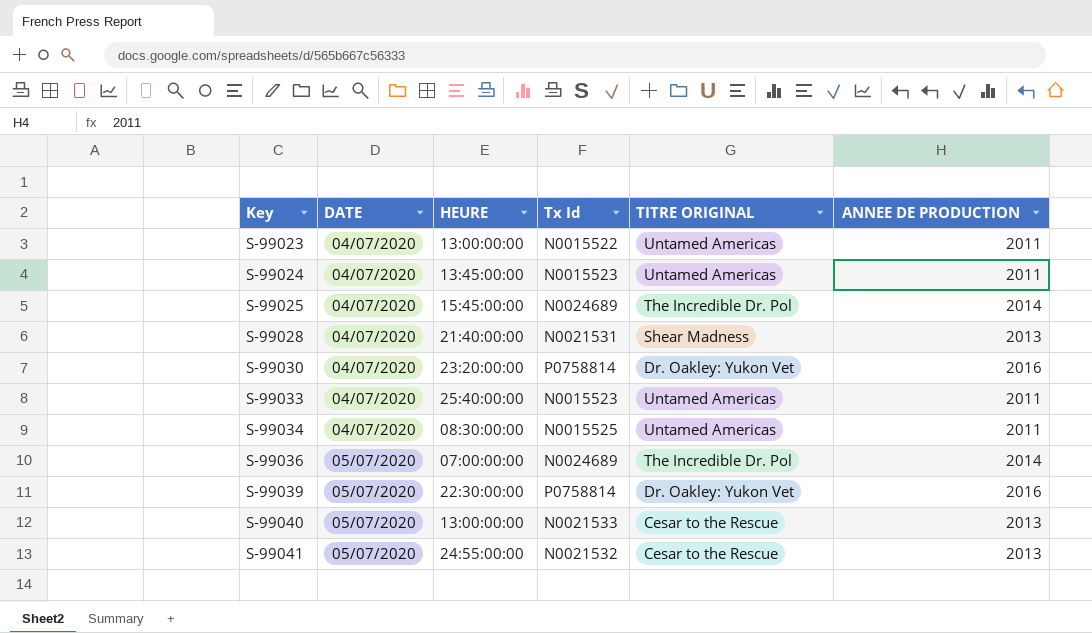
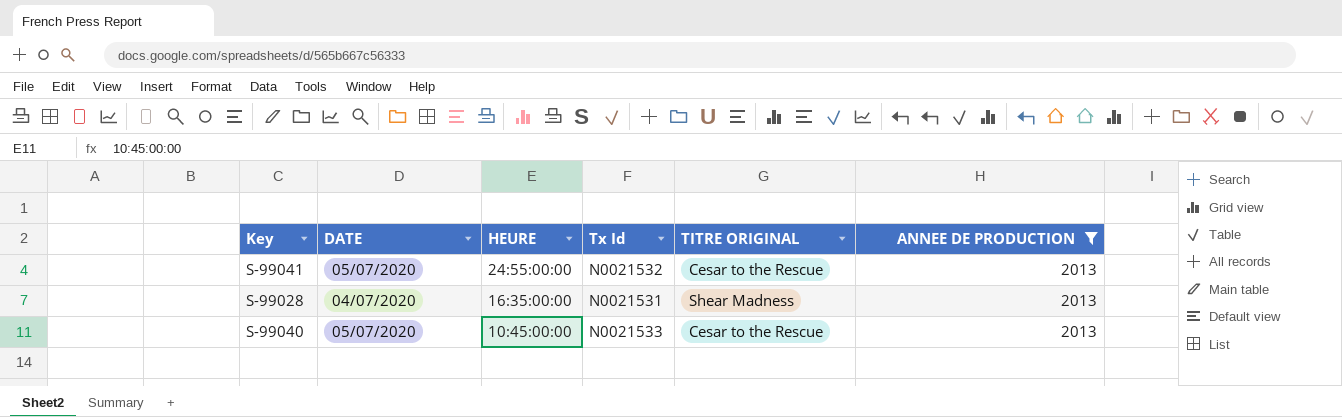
filter: none -> ANNEE DE PRODUCTION = 2013
row order: Key ascending -> HEURE descending
S-99028 | HEURE: 21:40:00:00 -> 16:35:00:00
S-99040 | HEURE: 13:00:00:00 -> 10:45:00:00

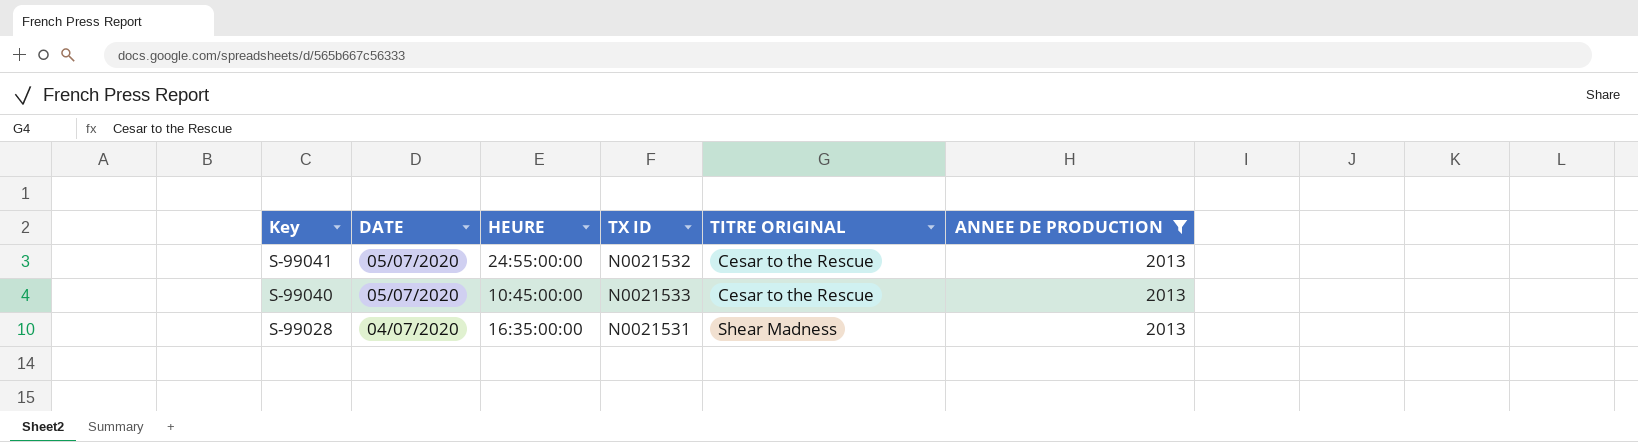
row order: HEURE descending -> Key descending
column name: Tx Id -> TX ID

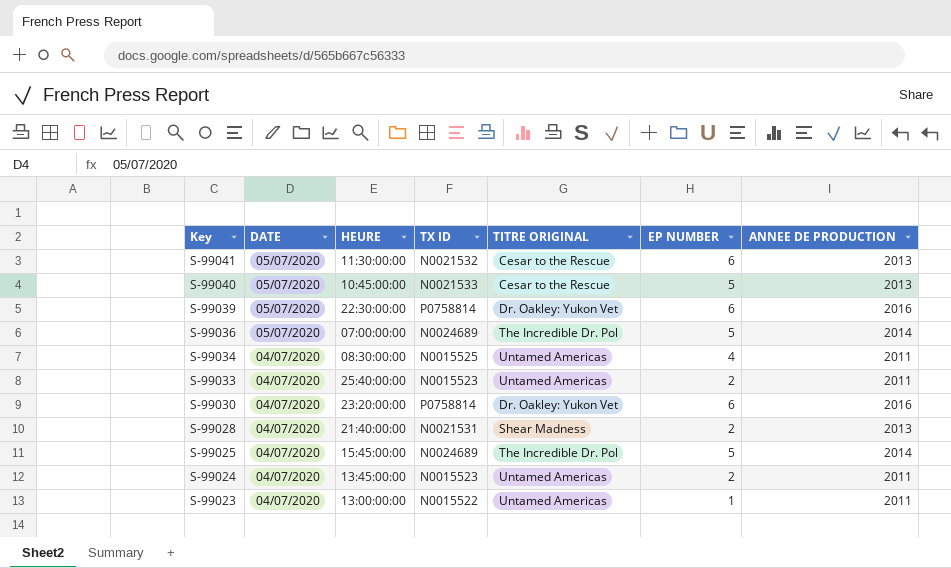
filter: ANNEE DE PRODUCTION = 2013 -> none
column EP NUMBER | position: none -> 6
S-99041 | HEURE: 24:55:00:00 -> 11:30:00:00
S-99028 | HEURE: 16:35:00:00 -> 21:40:00:00

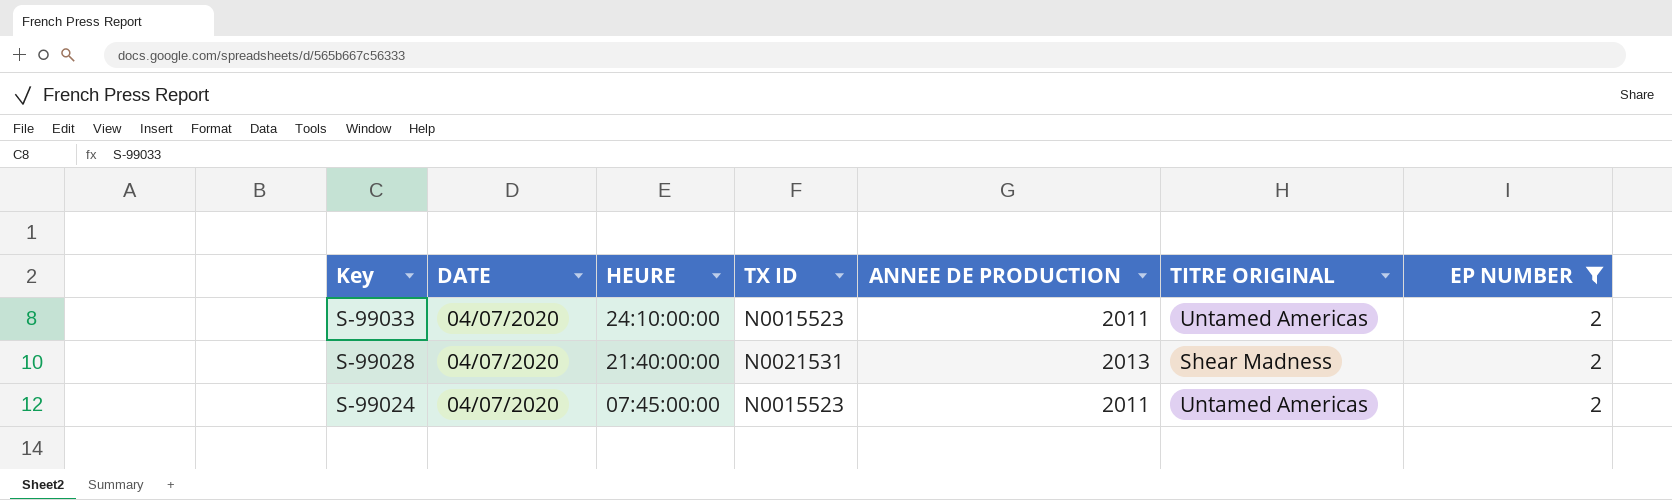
filter: none -> EP NUMBER = 2
column ANNEE DE PRODUCTION | position: 7 -> 5
S-99033 | HEURE: 25:40:00:00 -> 24:10:00:00
S-99024 | HEURE: 13:45:00:00 -> 07:45:00:00

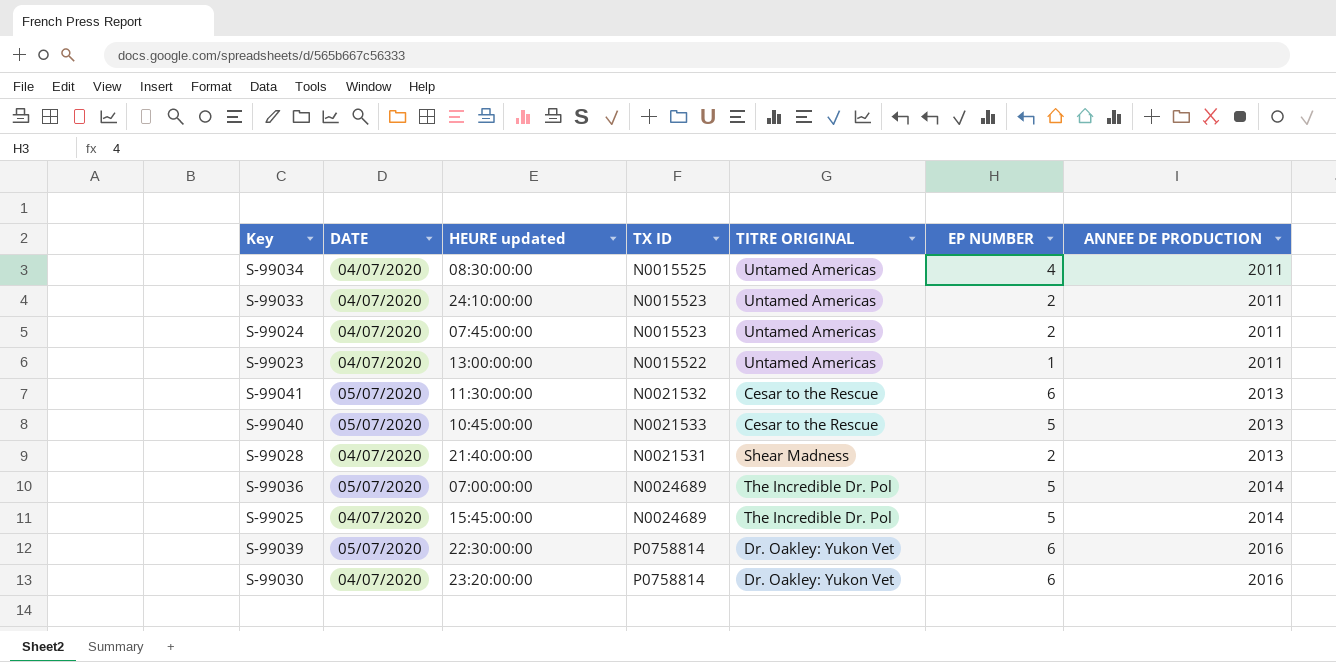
filter: EP NUMBER = 2 -> none
row order: Key descending -> ANNEE DE PRODUCTION ascending
column name: HEURE -> HEURE updated
column ANNEE DE PRODUCTION | position: 5 -> 7

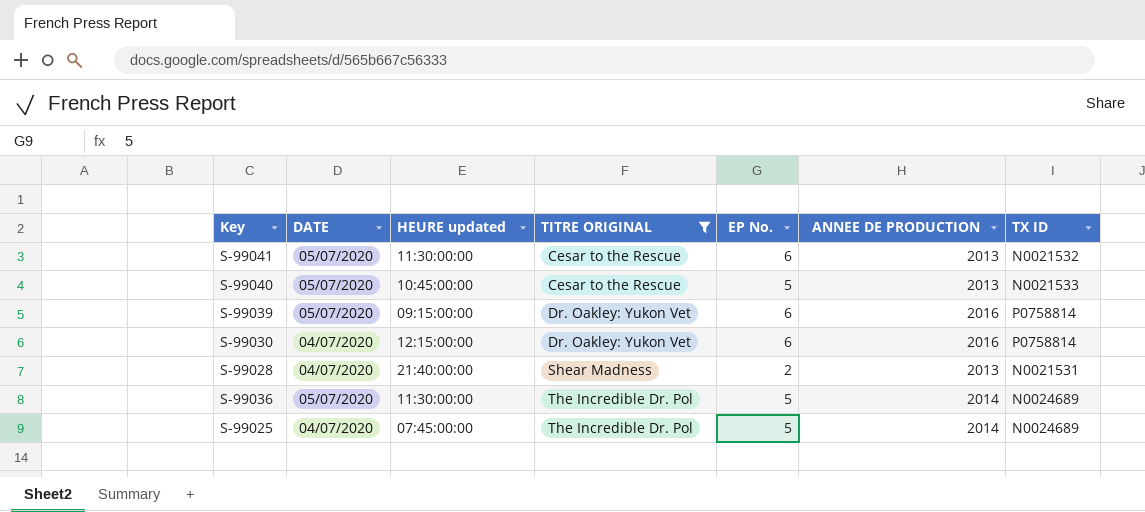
filter: none -> TITRE ORIGINAL != Untamed Americas
row order: ANNEE DE PRODUCTION ascending -> TITRE ORIGINAL ascending
column name: EP NUMBER -> EP No.
column TX ID | position: 4 -> 7
S-99039 | HEURE updated: 22:30:00:00 -> 09:15:00:00
S-99030 | HEURE updated: 23:20:00:00 -> 12:15:00:00
S-99036 | HEURE updated: 07:00:00:00 -> 11:30:00:00
S-99025 | HEURE updated: 15:45:00:00 -> 07:45:00:00

